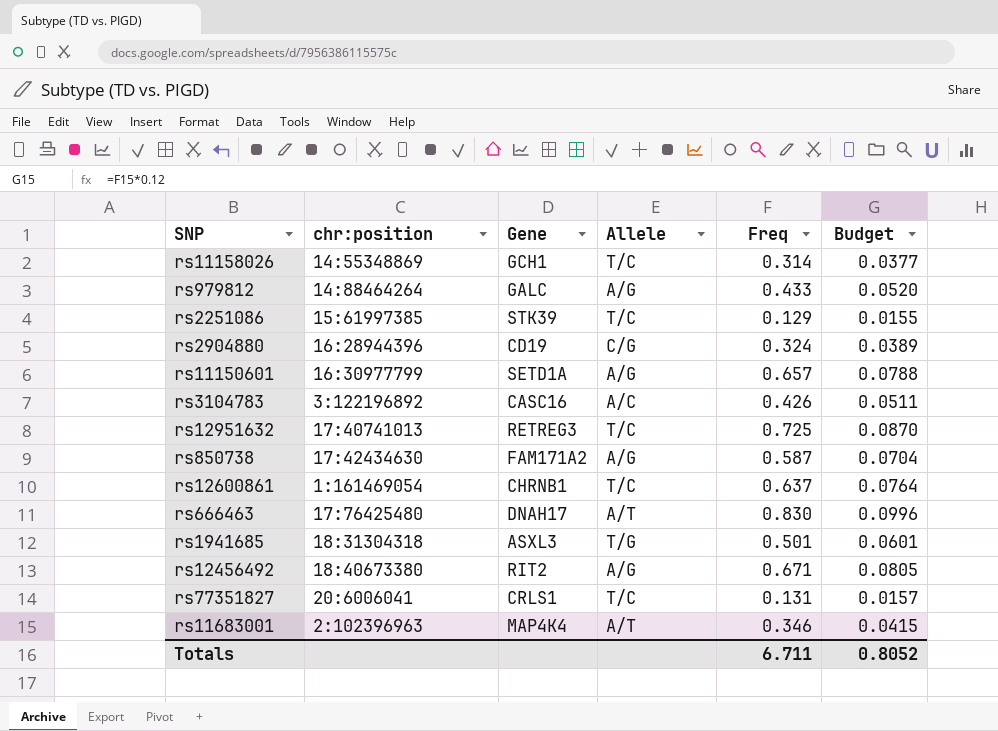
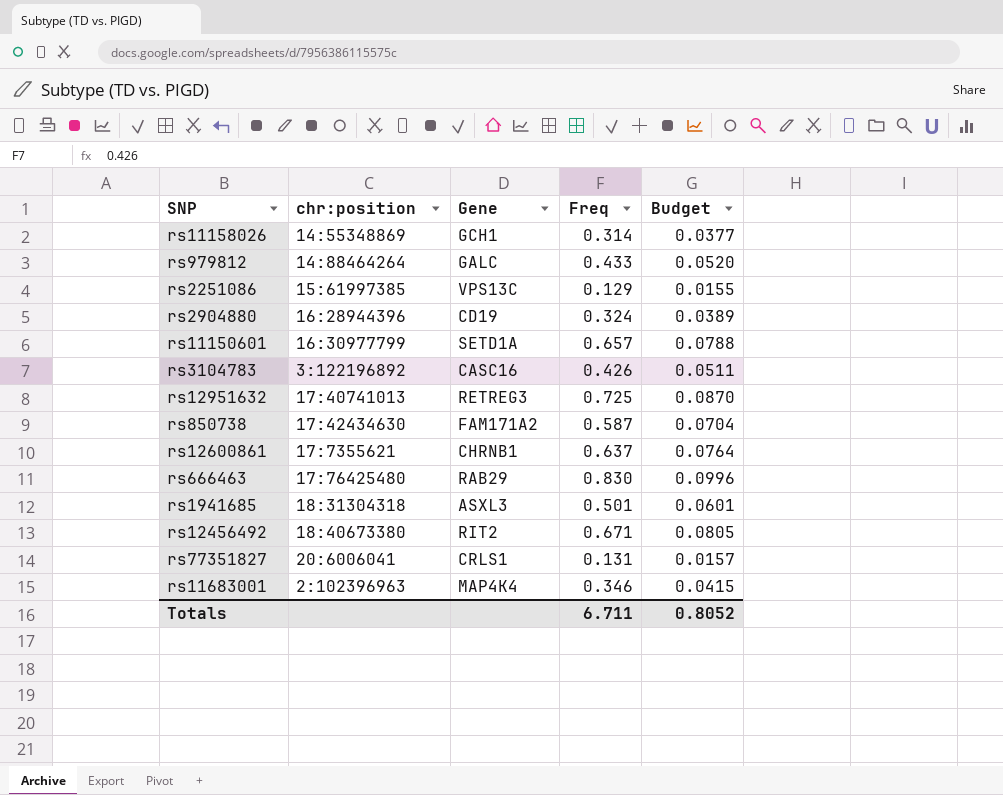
column Allele | position: 4 -> none
rs2251086 | Gene: STK39 -> VPS13C
rs12600861 | chr:position: 1:161469054 -> 17:7355621
rs666463 | Gene: DNAH17 -> RAB29

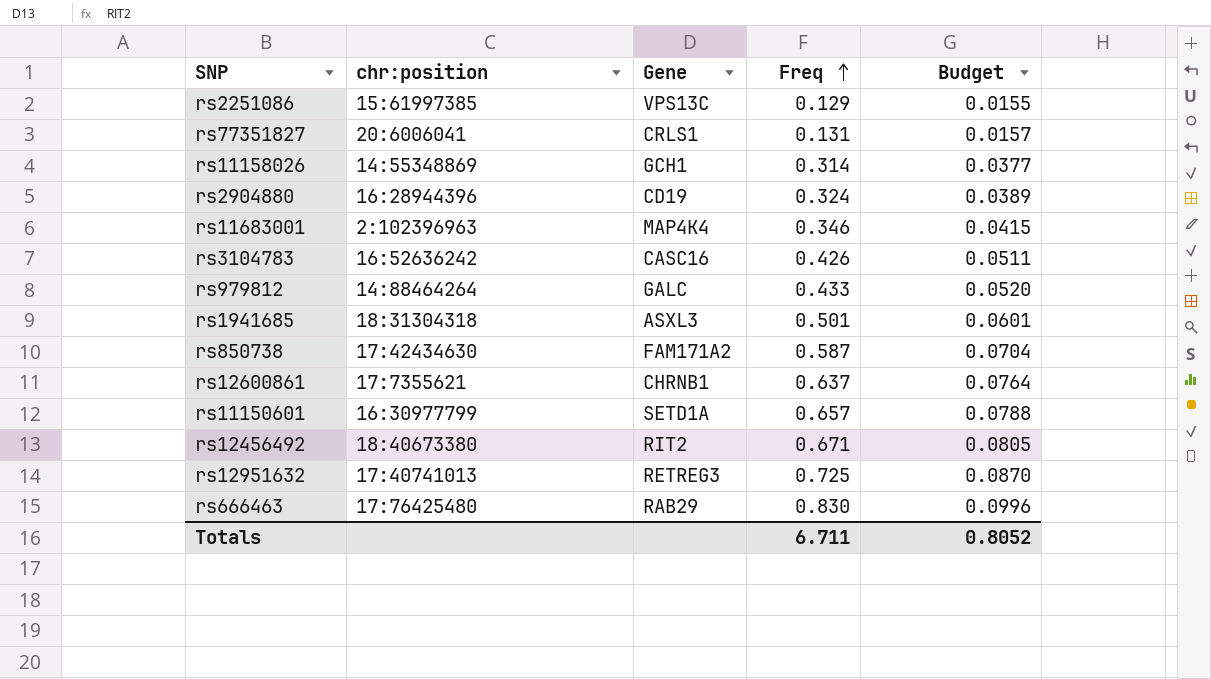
row order: none -> Freq ascending
rs3104783 | chr:position: 3:122196892 -> 16:52636242

